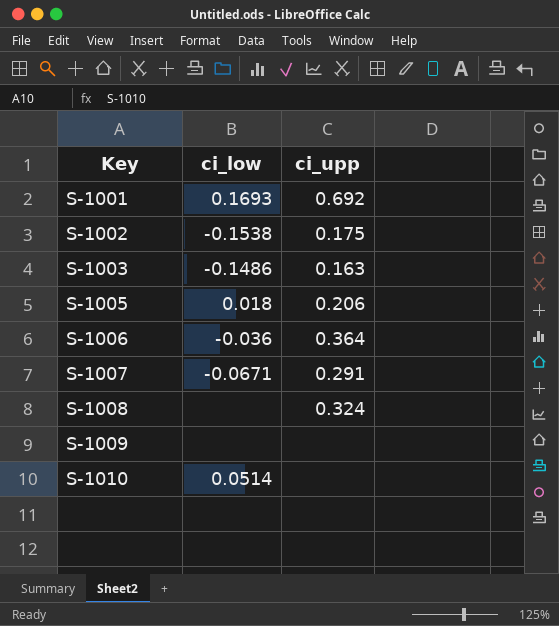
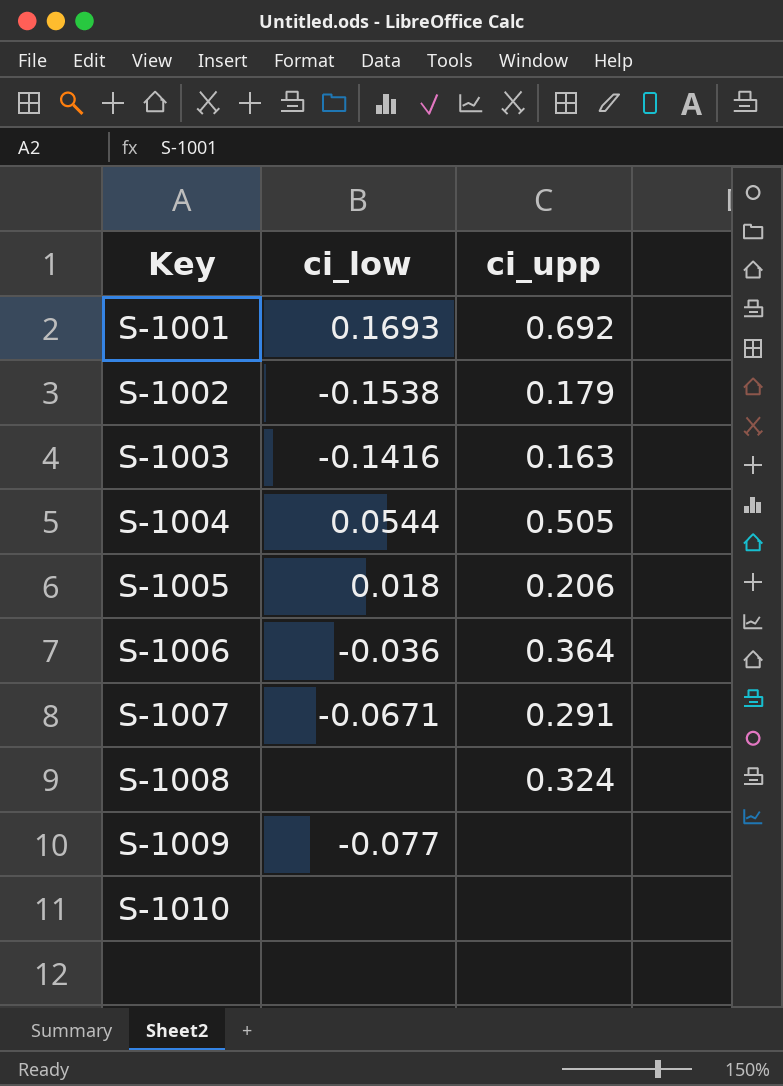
S-1002 | ci_upp: 0.175 -> 0.179
S-1003 | ci_low: -0.1486 -> -0.1416
row S-1004: none -> 0.0544 | 0.505
S-1009 | ci_low: none -> -0.077
S-1010 | ci_low: 0.0514 -> none

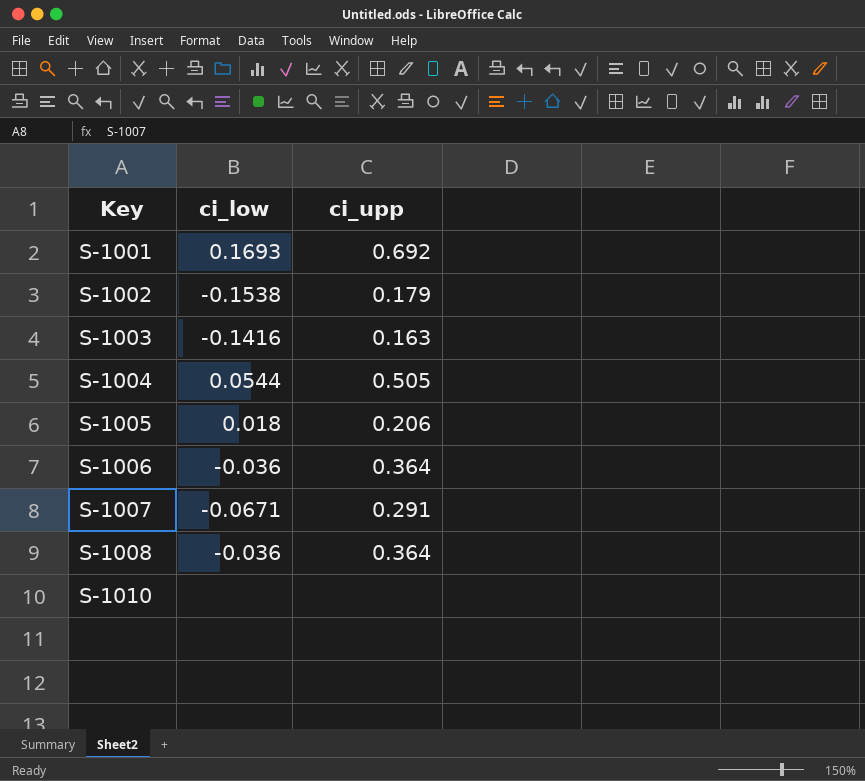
row S-1009: -0.077 | none -> none
S-1008 | ci_low: none -> -0.036
S-1008 | ci_upp: 0.324 -> 0.364

